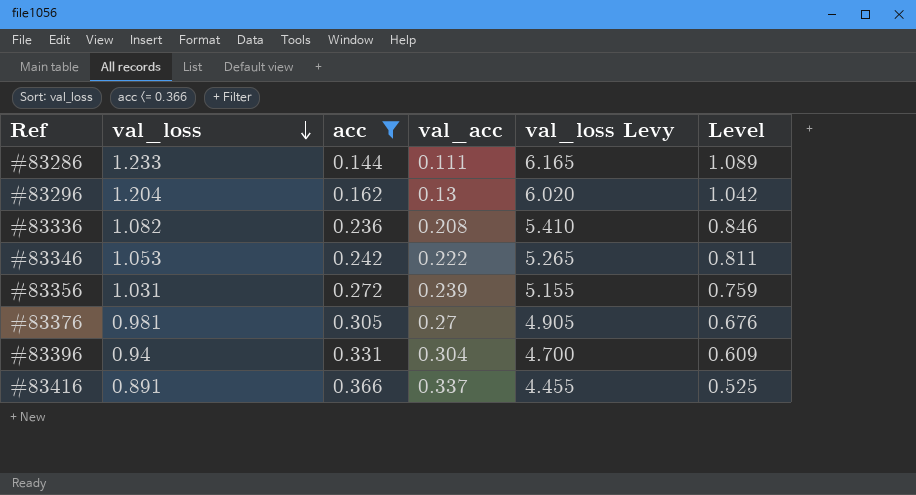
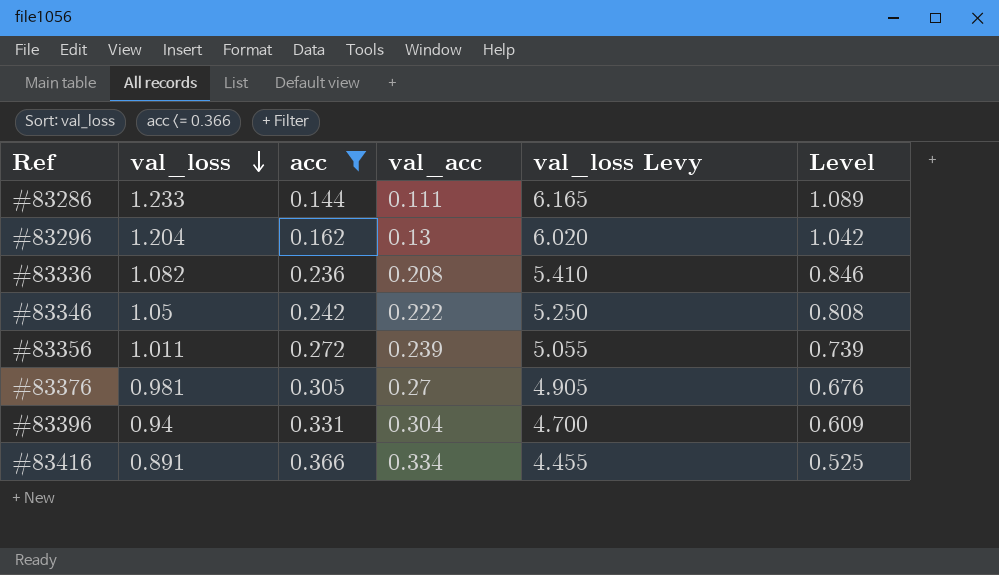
#83346 | val_loss: 1.053 -> 1.05
#83346 | val_loss Levy: 5.265 -> 5.250
#83346 | Level: 0.811 -> 0.808
#83356 | val_loss: 1.031 -> 1.011
#83356 | val_loss Levy: 5.155 -> 5.055
#83356 | Level: 0.759 -> 0.739
#83416 | val_acc: 0.337 -> 0.334

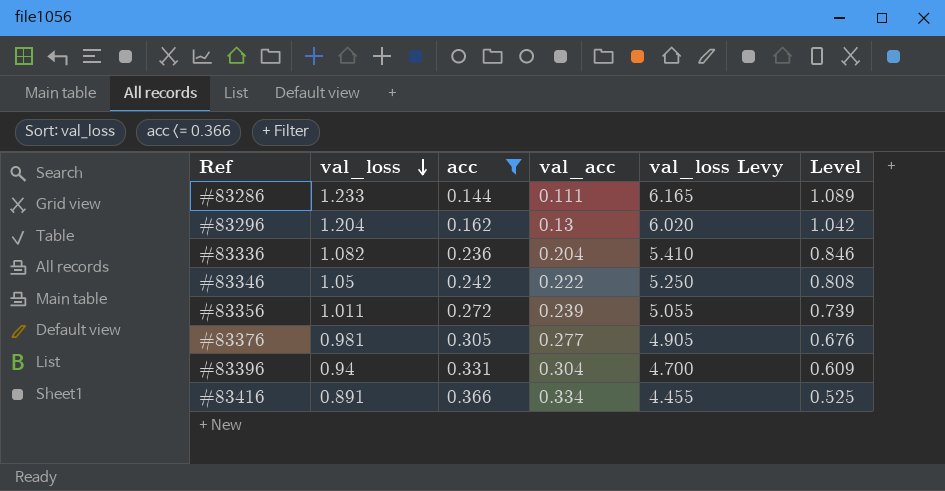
#83336 | val_acc: 0.208 -> 0.204
#83376 | val_acc: 0.27 -> 0.277

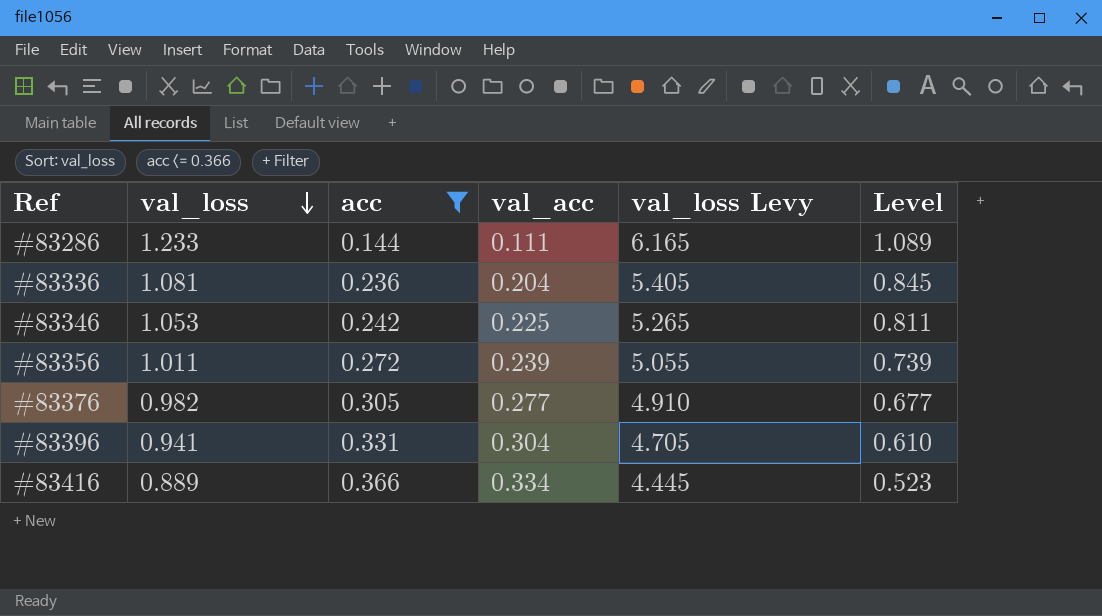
row #83296: 1.204 | 0.162 | 0.13 | 6.020 | 1.042 -> none
#83336 | val_loss: 1.082 -> 1.081
#83336 | val_loss Levy: 5.410 -> 5.405
#83336 | Level: 0.846 -> 0.845
#83346 | val_loss: 1.05 -> 1.053
#83346 | val_acc: 0.222 -> 0.225
#83346 | val_loss Levy: 5.250 -> 5.265
#83346 | Level: 0.808 -> 0.811
#83376 | val_loss: 0.981 -> 0.982
#83376 | val_loss Levy: 4.905 -> 4.910
#83376 | Level: 0.676 -> 0.677
#83396 | val_loss: 0.94 -> 0.941
#83396 | val_loss Levy: 4.700 -> 4.705
#83396 | Level: 0.609 -> 0.610
#83416 | val_loss: 0.891 -> 0.889
#83416 | val_loss Levy: 4.455 -> 4.445
#83416 | Level: 0.525 -> 0.523

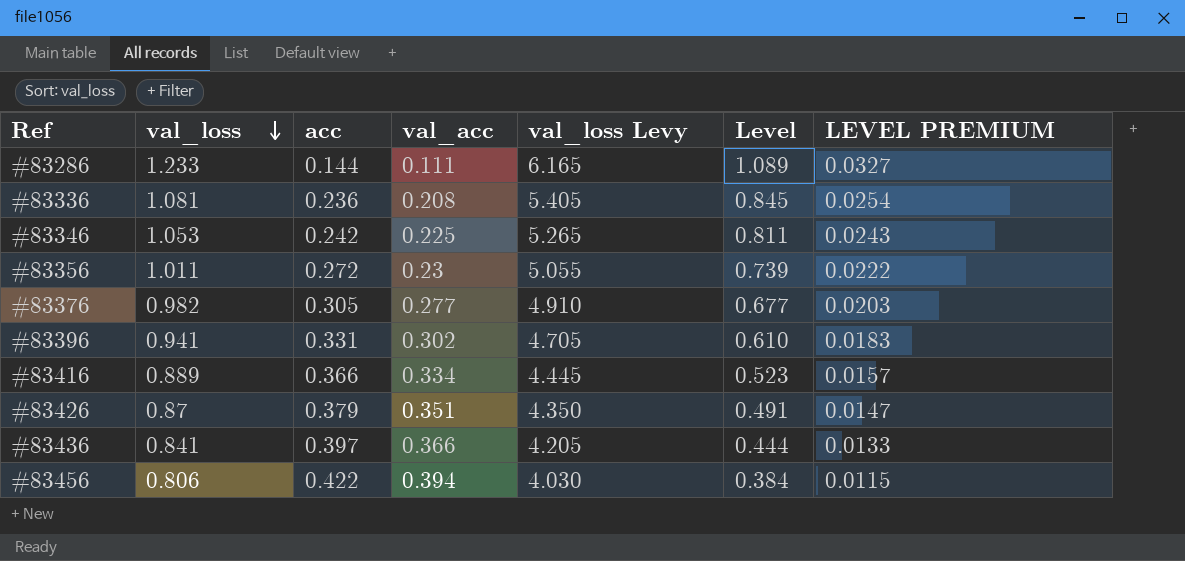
filter: acc <= 0.366 -> none
column LEVEL PREMIUM | formula: none -> [Level] * 0.03
#83336 | val_acc: 0.204 -> 0.208
#83356 | val_acc: 0.239 -> 0.23
#83396 | val_acc: 0.304 -> 0.302

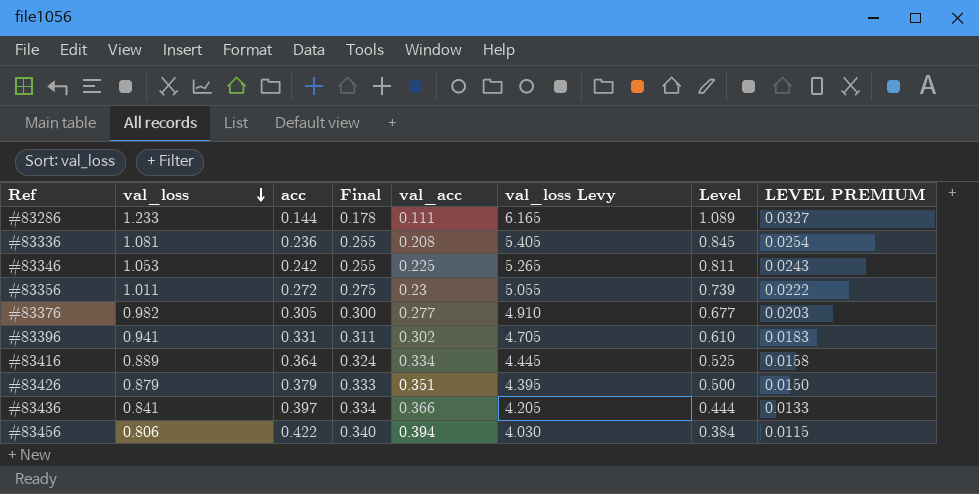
column Final | formula: none -> [val_loss] * [acc]
#83416 | acc: 0.366 -> 0.364
#83416 | Level: 0.523 -> 0.525
#83416 | LEVEL PREMIUM: 0.0157 -> 0.0158
#83426 | val_loss: 0.87 -> 0.879
#83426 | val_loss Levy: 4.350 -> 4.395
#83426 | Level: 0.491 -> 0.500
#83426 | LEVEL PREMIUM: 0.0147 -> 0.0150

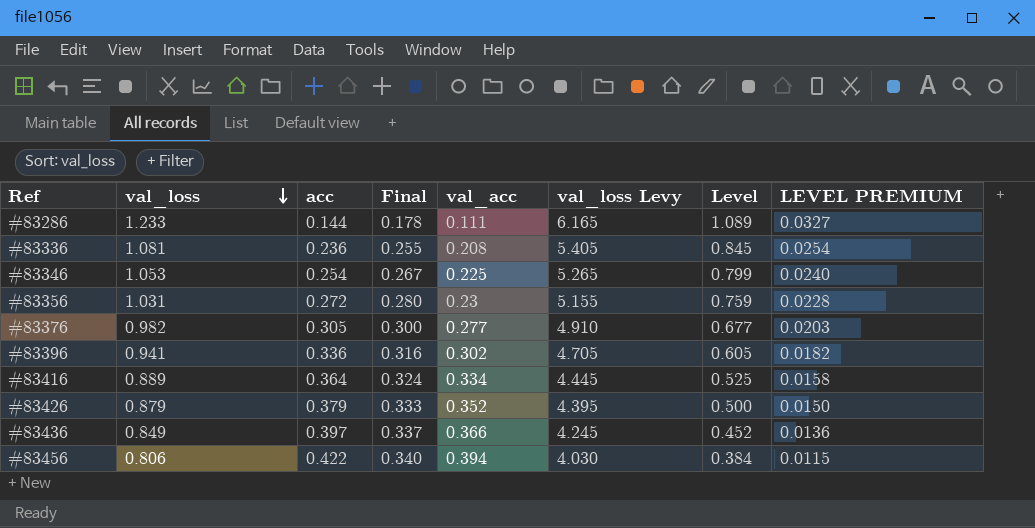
#83346 | acc: 0.242 -> 0.254
#83346 | Final: 0.255 -> 0.267
#83346 | Level: 0.811 -> 0.799
#83346 | LEVEL PREMIUM: 0.0243 -> 0.0240
#83356 | val_loss: 1.011 -> 1.031
#83356 | Final: 0.275 -> 0.280
#83356 | val_loss Levy: 5.055 -> 5.155
#83356 | Level: 0.739 -> 0.759
#83356 | LEVEL PREMIUM: 0.0222 -> 0.0228
#83396 | acc: 0.331 -> 0.336
#83396 | Final: 0.311 -> 0.316
#83396 | Level: 0.610 -> 0.605
#83396 | LEVEL PREMIUM: 0.0183 -> 0.0182
#83426 | val_acc: 0.351 -> 0.352
#83436 | val_loss: 0.841 -> 0.849
#83436 | Final: 0.334 -> 0.337
#83436 | val_loss Levy: 4.205 -> 4.245
#83436 | Level: 0.444 -> 0.452
#83436 | LEVEL PREMIUM: 0.0133 -> 0.0136

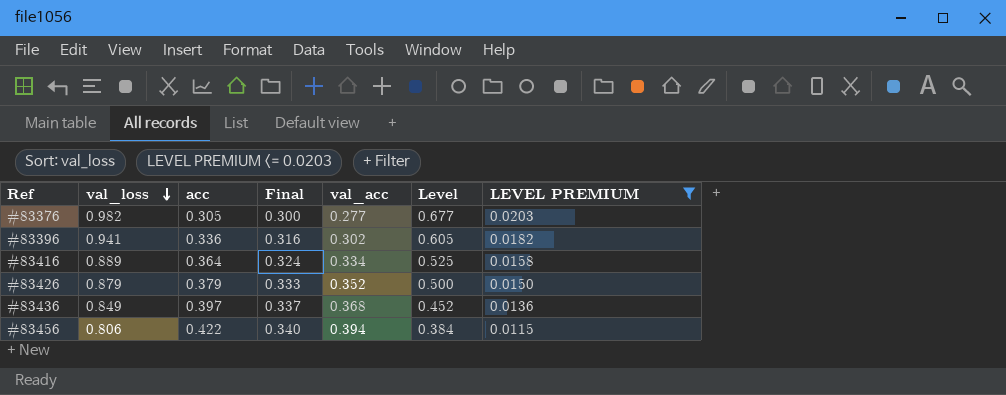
filter: none -> LEVEL PREMIUM <= 0.0203
column val_loss Levy | formula: [val_loss] * 5 -> none
#83436 | val_acc: 0.366 -> 0.368

